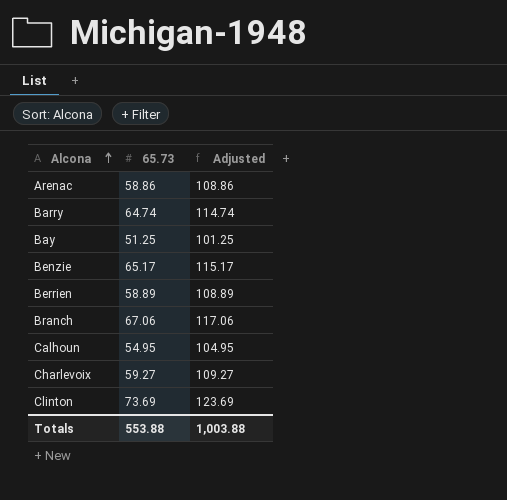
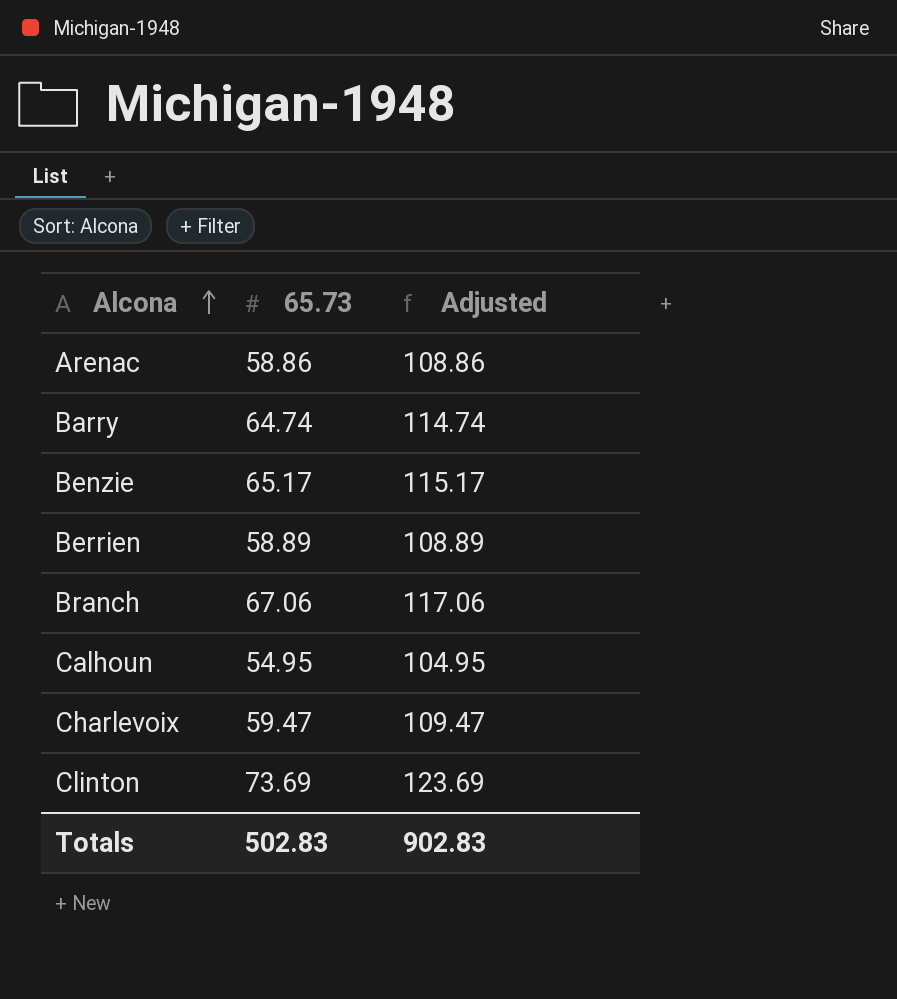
row Bay: 51.25 | 101.25 -> none
Charlevoix | 65.73: 59.27 -> 59.47
Charlevoix | Adjusted: 109.27 -> 109.47
Totals | 65.73: 553.88 -> 502.83
Totals | Adjusted: 1,003.88 -> 902.83

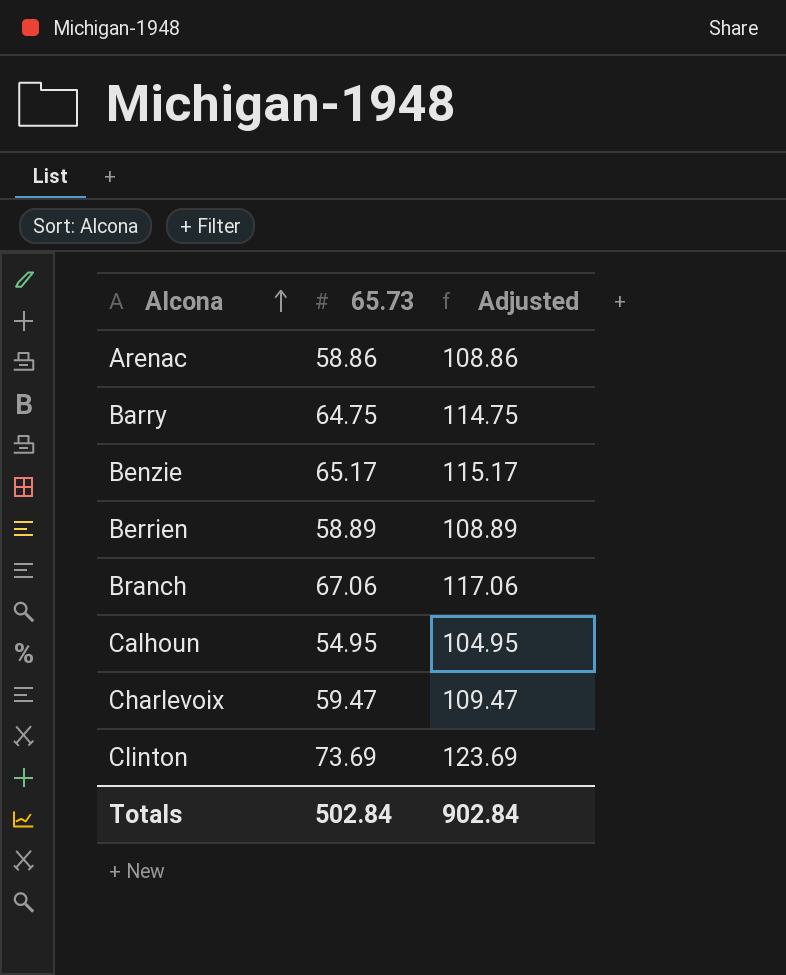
Barry | 65.73: 64.74 -> 64.75
Barry | Adjusted: 114.74 -> 114.75
Totals | 65.73: 502.83 -> 502.84
Totals | Adjusted: 902.83 -> 902.84

